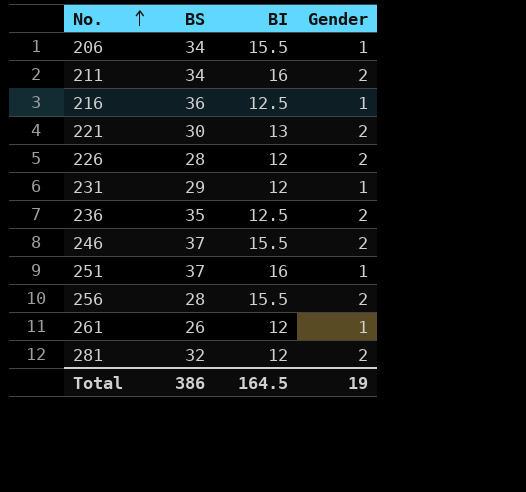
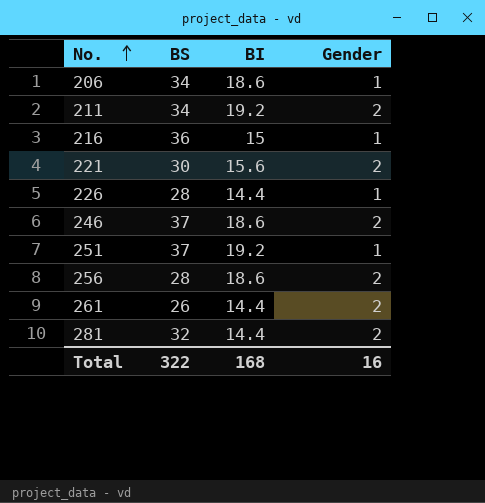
row 231: 29 | 12 | 1 -> none
row 236: 35 | 12.5 | 2 -> none
206 | BI: 15.5 -> 18.6
211 | BI: 16 -> 19.2
216 | BI: 12.5 -> 15
221 | BI: 13 -> 15.6
226 | BI: 12 -> 14.4
226 | Gender: 2 -> 1
246 | BI: 15.5 -> 18.6
251 | BI: 16 -> 19.2
256 | BI: 15.5 -> 18.6
261 | BI: 12 -> 14.4
261 | Gender: 1 -> 2
281 | BI: 12 -> 14.4
Total | BS: 386 -> 322
Total | BI: 164.5 -> 168
Total | Gender: 19 -> 16

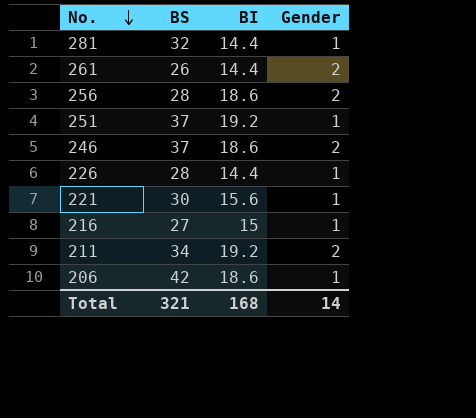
row order: No. ascending -> No. descending
281 | Gender: 2 -> 1
221 | Gender: 2 -> 1
216 | BS: 36 -> 27
206 | BS: 34 -> 42
Total | BS: 322 -> 321
Total | Gender: 16 -> 14

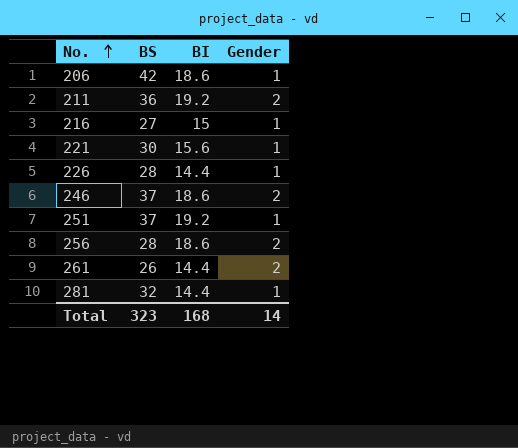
row order: No. descending -> No. ascending
211 | BS: 34 -> 36
Total | BS: 321 -> 323

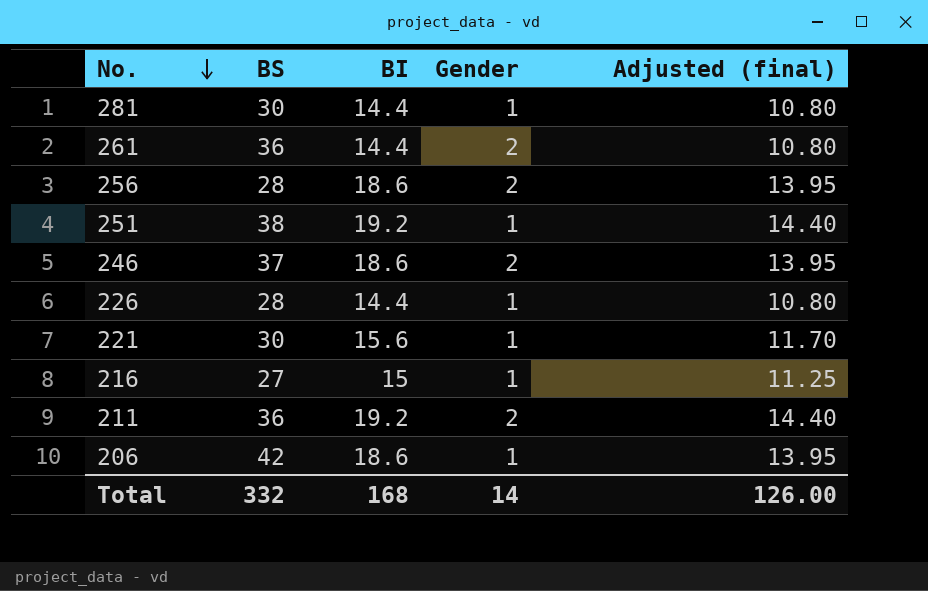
row order: No. ascending -> No. descending
column Adjusted (final) | formula: none -> [BI] * 0.75
281 | BS: 32 -> 30
261 | BS: 26 -> 36
251 | BS: 37 -> 38
Total | BS: 323 -> 332

